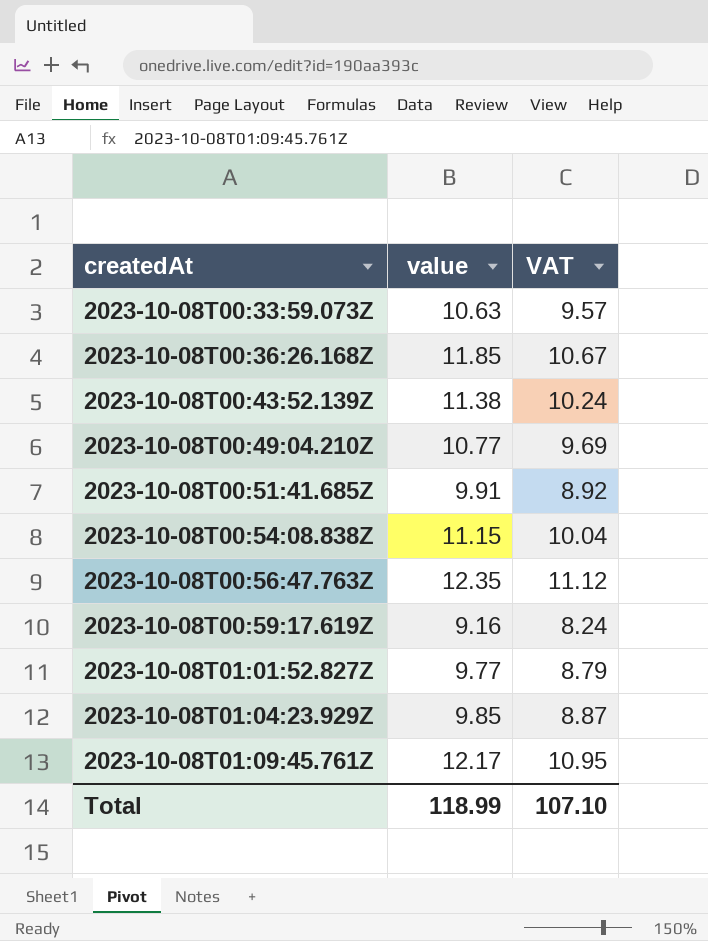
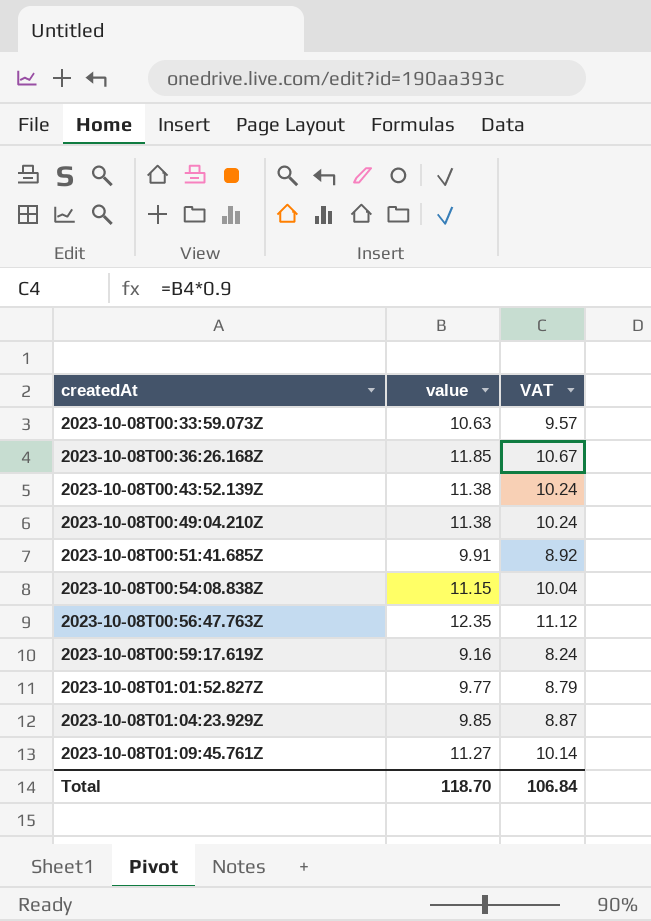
2023-10-08T00:49:04.210Z | value: 10.77 -> 11.38
2023-10-08T00:49:04.210Z | VAT: 9.69 -> 10.24
2023-10-08T01:09:45.761Z | value: 12.17 -> 11.27
2023-10-08T01:09:45.761Z | VAT: 10.95 -> 10.14
Total | value: 118.99 -> 118.70
Total | VAT: 107.10 -> 106.84

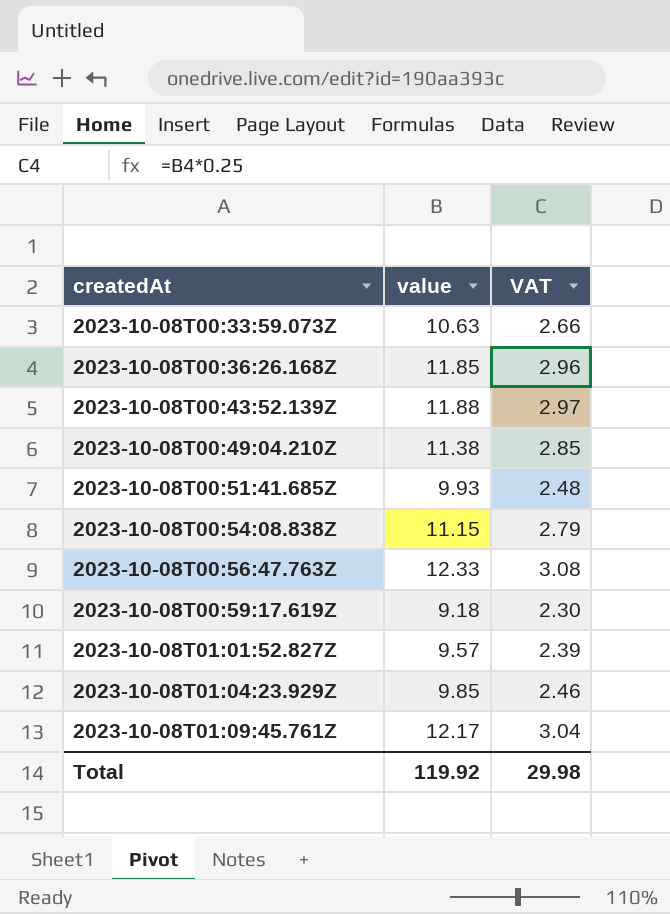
column VAT | formula: [value] * 0.9 -> [value] * 0.25
2023-10-08T00:43:52.139Z | value: 11.38 -> 11.88
2023-10-08T00:51:41.685Z | value: 9.91 -> 9.93
2023-10-08T00:56:47.763Z | value: 12.35 -> 12.33
2023-10-08T00:59:17.619Z | value: 9.16 -> 9.18
2023-10-08T01:01:52.827Z | value: 9.77 -> 9.57
2023-10-08T01:09:45.761Z | value: 11.27 -> 12.17
Total | value: 118.70 -> 119.92
Total | VAT: 106.84 -> 29.98

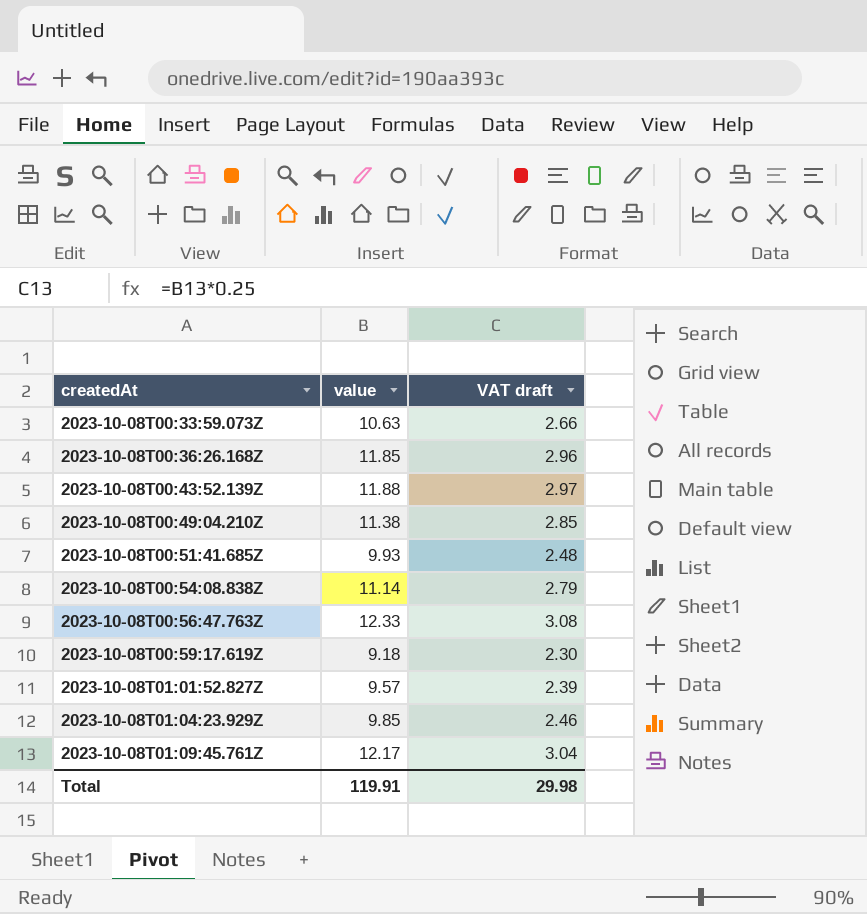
column name: VAT -> VAT draft
2023-10-08T00:54:08.838Z | value: 11.15 -> 11.14
Total | value: 119.92 -> 119.91

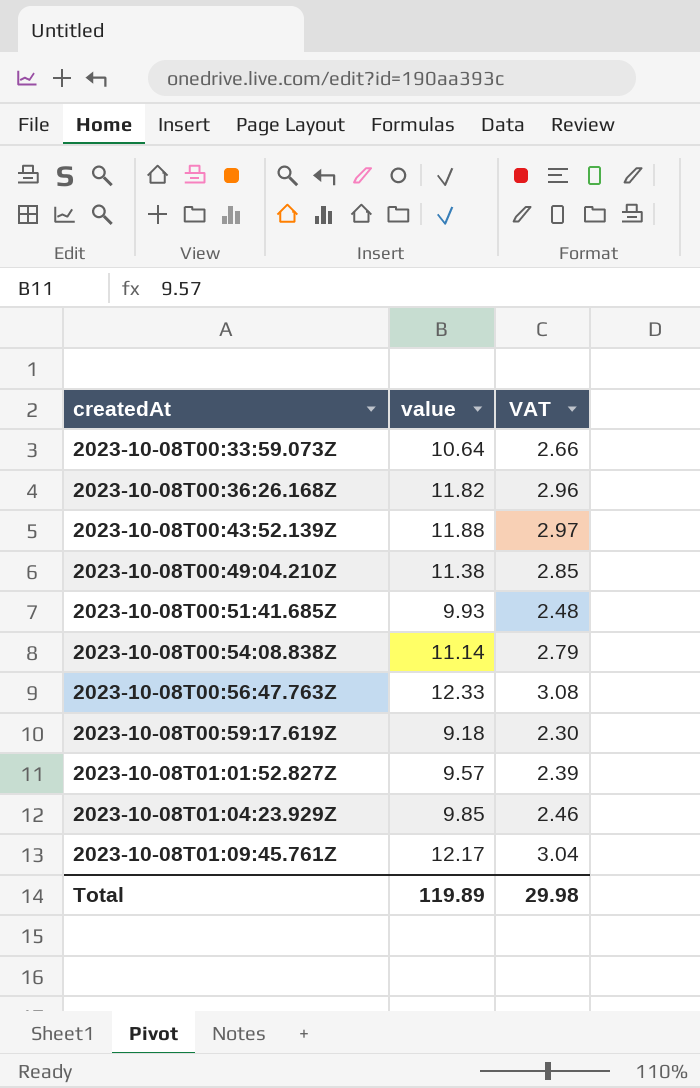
column name: VAT draft -> VAT
2023-10-08T00:33:59.073Z | value: 10.63 -> 10.64
2023-10-08T00:36:26.168Z | value: 11.85 -> 11.82
Total | value: 119.91 -> 119.89

